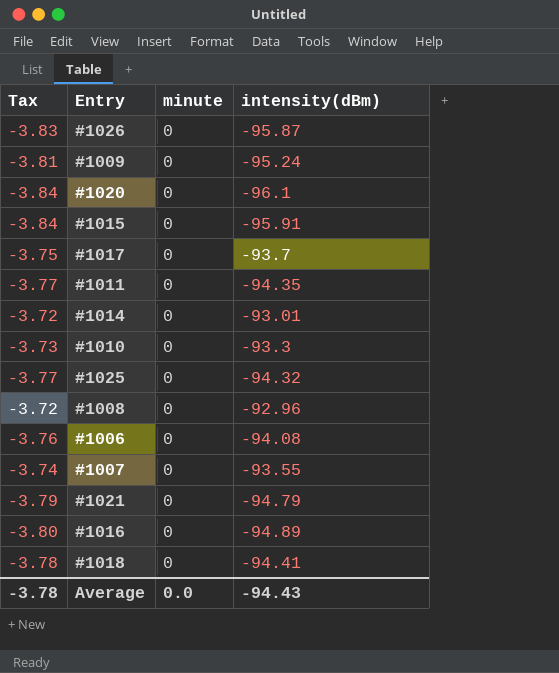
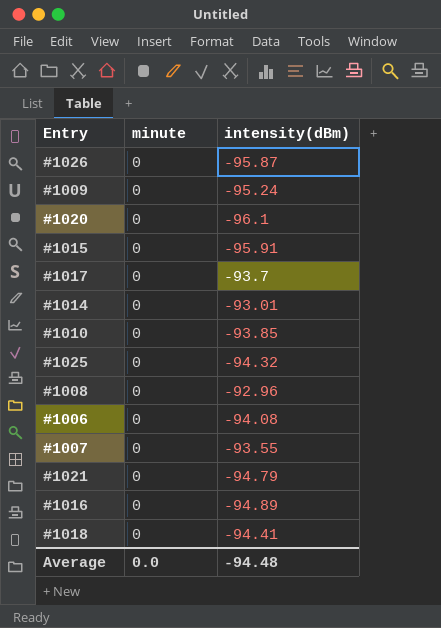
column Tax | formula: [intensity(dBm)] * 0.04 -> none
row #1011: -3.77 | 0 | -94.35 -> none
#1010 | intensity(dBm): -93.3 -> -93.85
Average | intensity(dBm): -94.43 -> -94.48

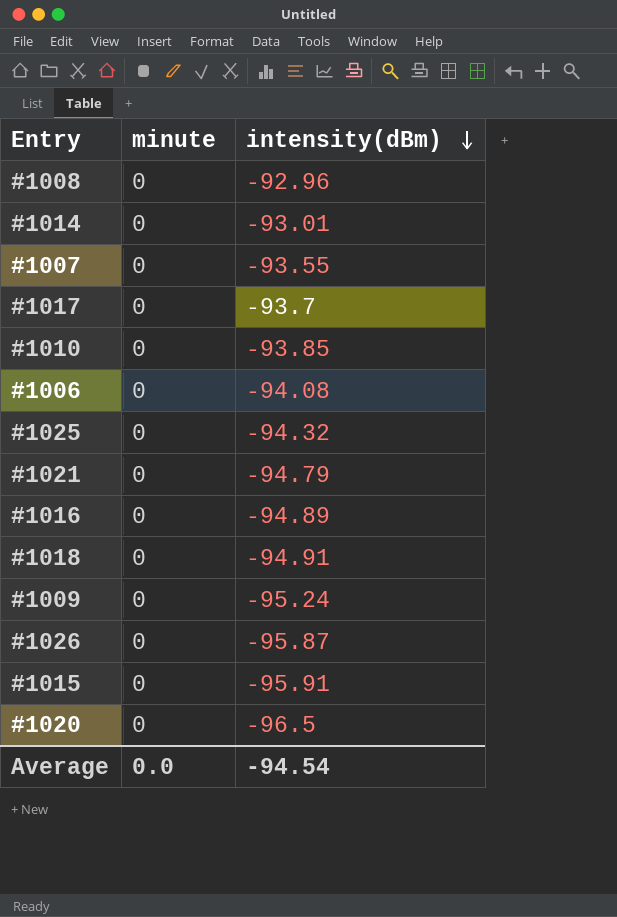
row order: none -> intensity(dBm) descending
#1018 | intensity(dBm): -94.41 -> -94.91
#1020 | intensity(dBm): -96.1 -> -96.5
Average | intensity(dBm): -94.48 -> -94.54

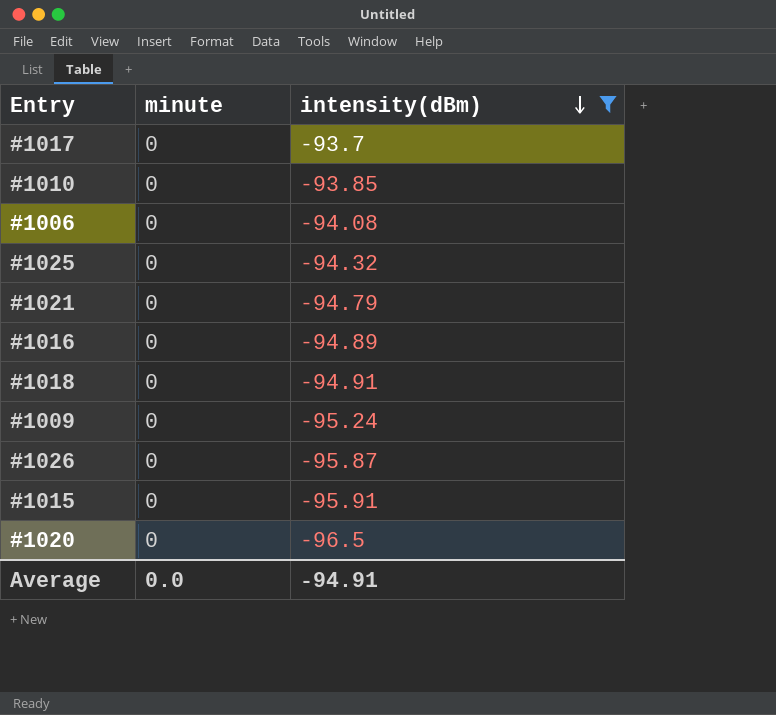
filter: none -> intensity(dBm) <= -93.7
Average | intensity(dBm): -94.54 -> -94.91

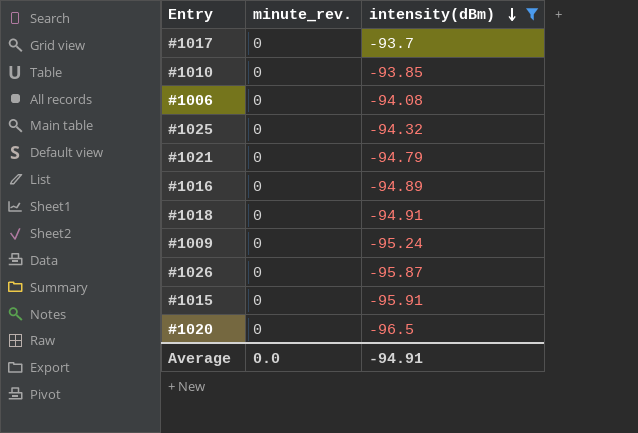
column name: minute -> minute_rev.

